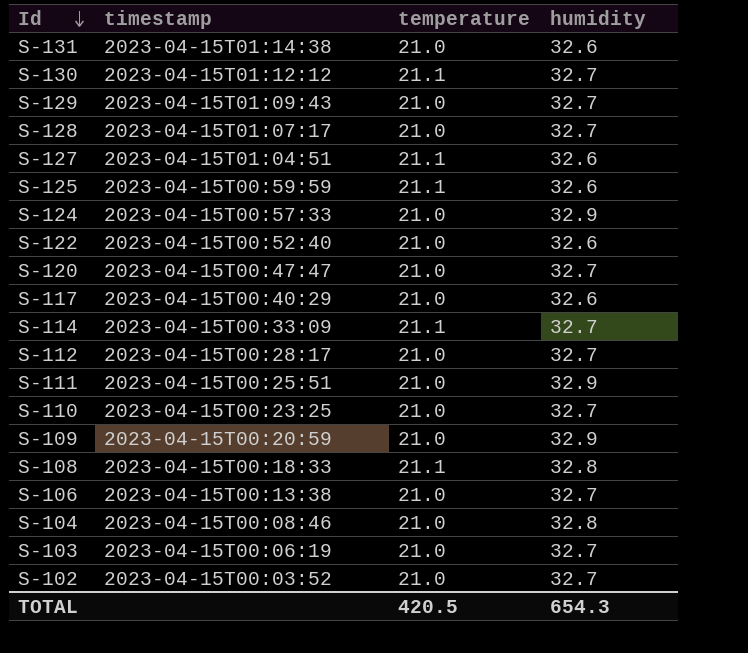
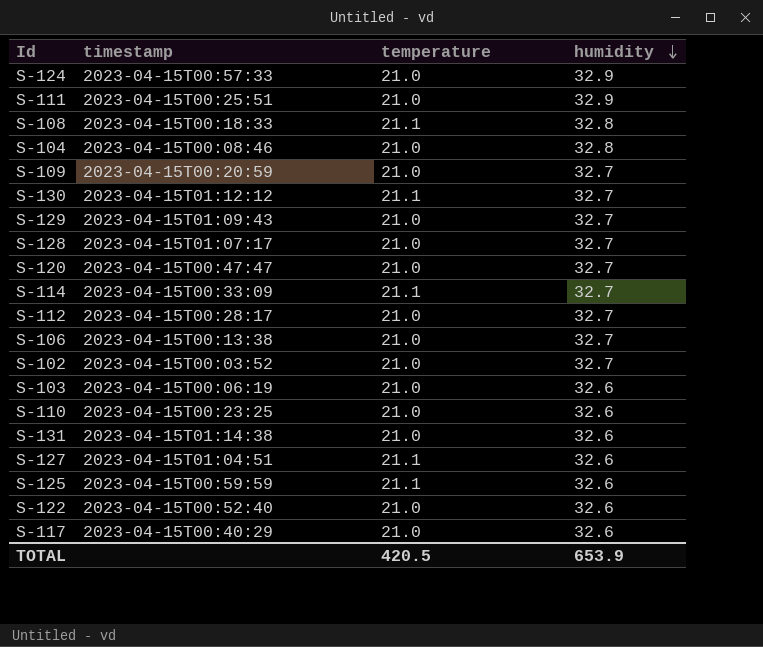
row order: Id descending -> humidity descending
S-109 | humidity: 32.9 -> 32.7
S-103 | humidity: 32.7 -> 32.6
S-110 | humidity: 32.7 -> 32.6
TOTAL | humidity: 654.3 -> 653.9

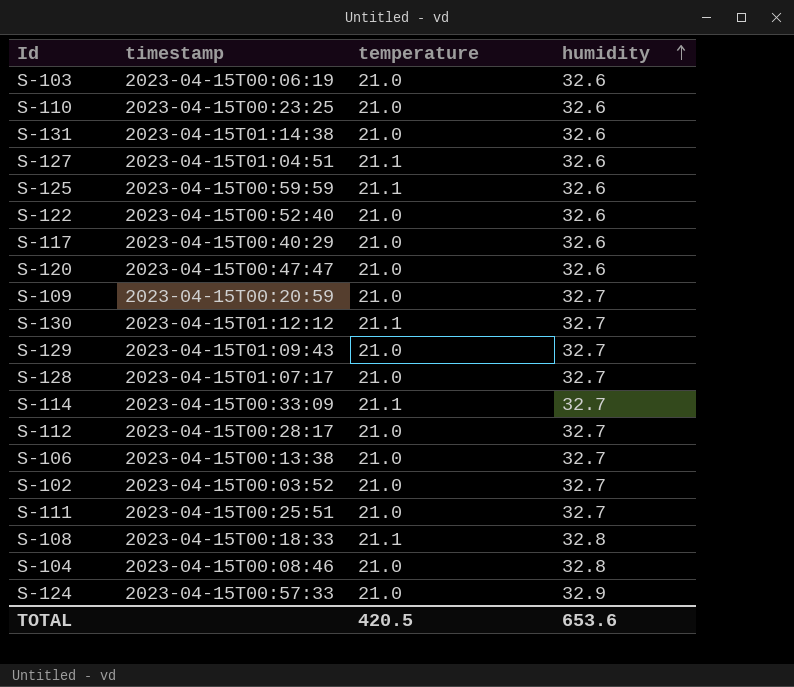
row order: humidity descending -> humidity ascending
S-120 | humidity: 32.7 -> 32.6
S-111 | humidity: 32.9 -> 32.7
TOTAL | humidity: 653.9 -> 653.6

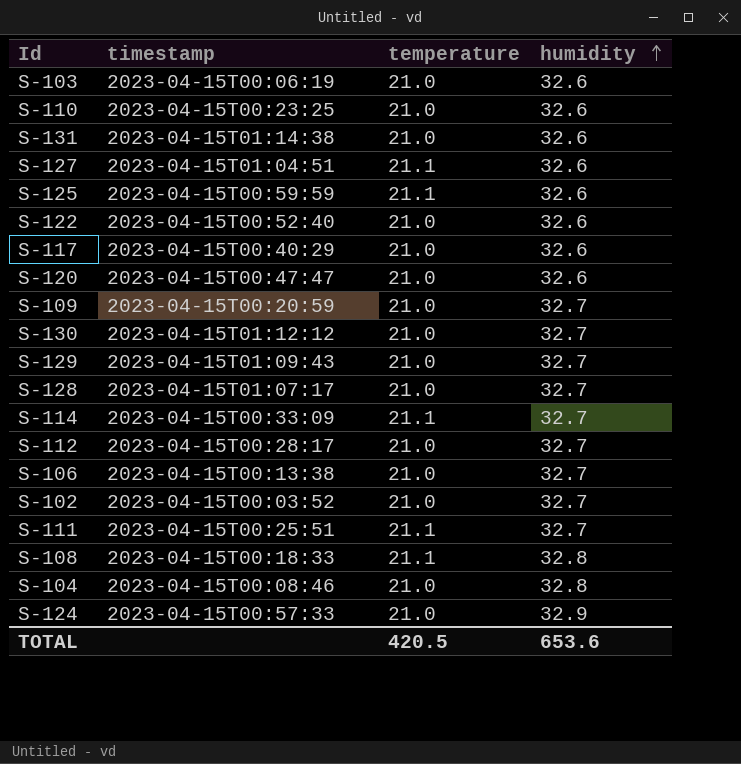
S-130 | temperature: 21.1 -> 21.0
S-111 | temperature: 21.0 -> 21.1

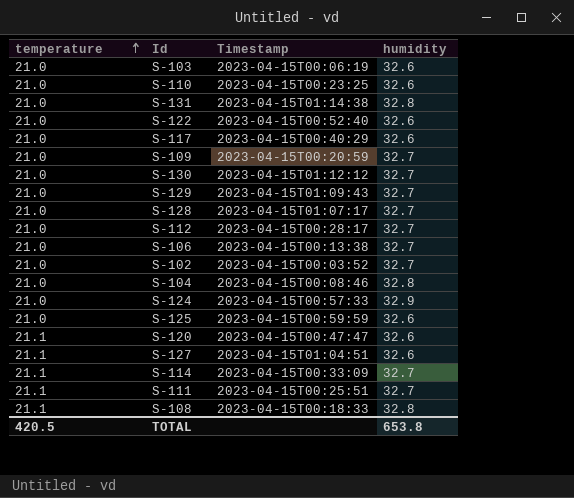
row order: humidity ascending -> temperature ascending
column temperature | position: 3 -> 1
column name: timestamp -> Timestamp
S-131 | humidity: 32.6 -> 32.8
S-125 | temperature: 21.1 -> 21.0
S-120 | temperature: 21.0 -> 21.1
TOTAL | humidity: 653.6 -> 653.8

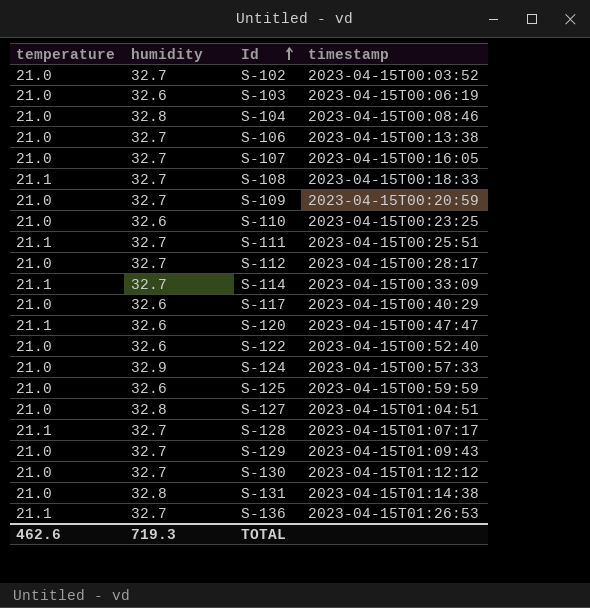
row order: temperature ascending -> Id ascending
column humidity | position: 4 -> 2
column name: Timestamp -> timestamp
row S-107: none -> 21.0 | 32.7 | 2023-04-15T00:16:05
S-108 | humidity: 32.8 -> 32.7
S-127 | temperature: 21.1 -> 21.0
S-127 | humidity: 32.6 -> 32.8
S-128 | temperature: 21.0 -> 21.1
row S-136: none -> 21.1 | 32.7 | 2023-04-15T01:26:53
TOTAL | temperature: 420.5 -> 462.6
TOTAL | humidity: 653.8 -> 719.3

